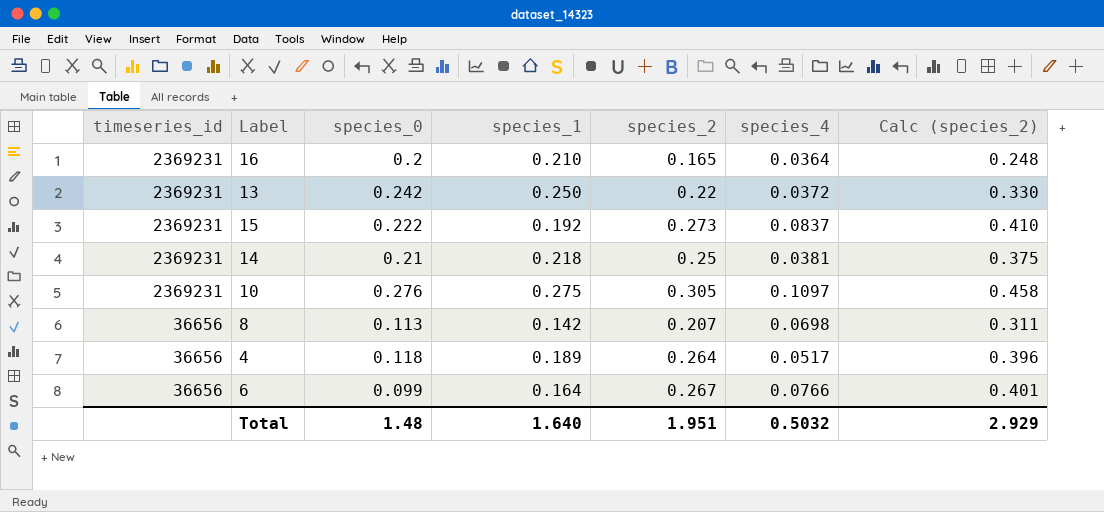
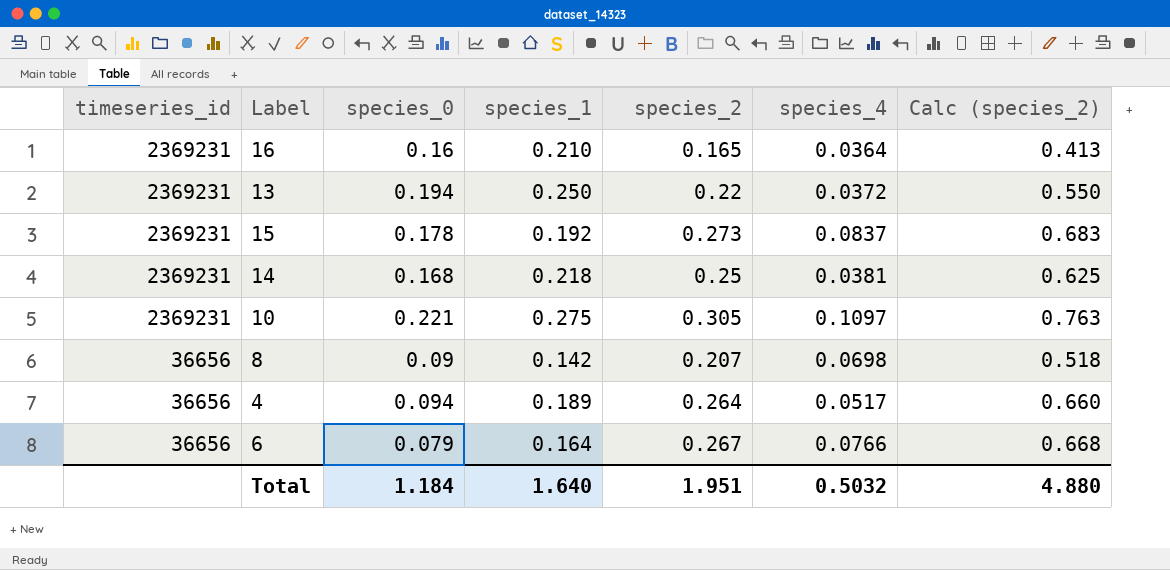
column Calc (species_2) | formula: [species_2] * 1.5 -> [species_2] * 2.5
16 | species_0: 0.2 -> 0.16
13 | species_0: 0.242 -> 0.194
15 | species_0: 0.222 -> 0.178
14 | species_0: 0.21 -> 0.168
10 | species_0: 0.276 -> 0.221
8 | species_0: 0.113 -> 0.09
4 | species_0: 0.118 -> 0.094
6 | species_0: 0.099 -> 0.079
Total | species_0: 1.48 -> 1.184
Total | Calc (species_2): 2.929 -> 4.880

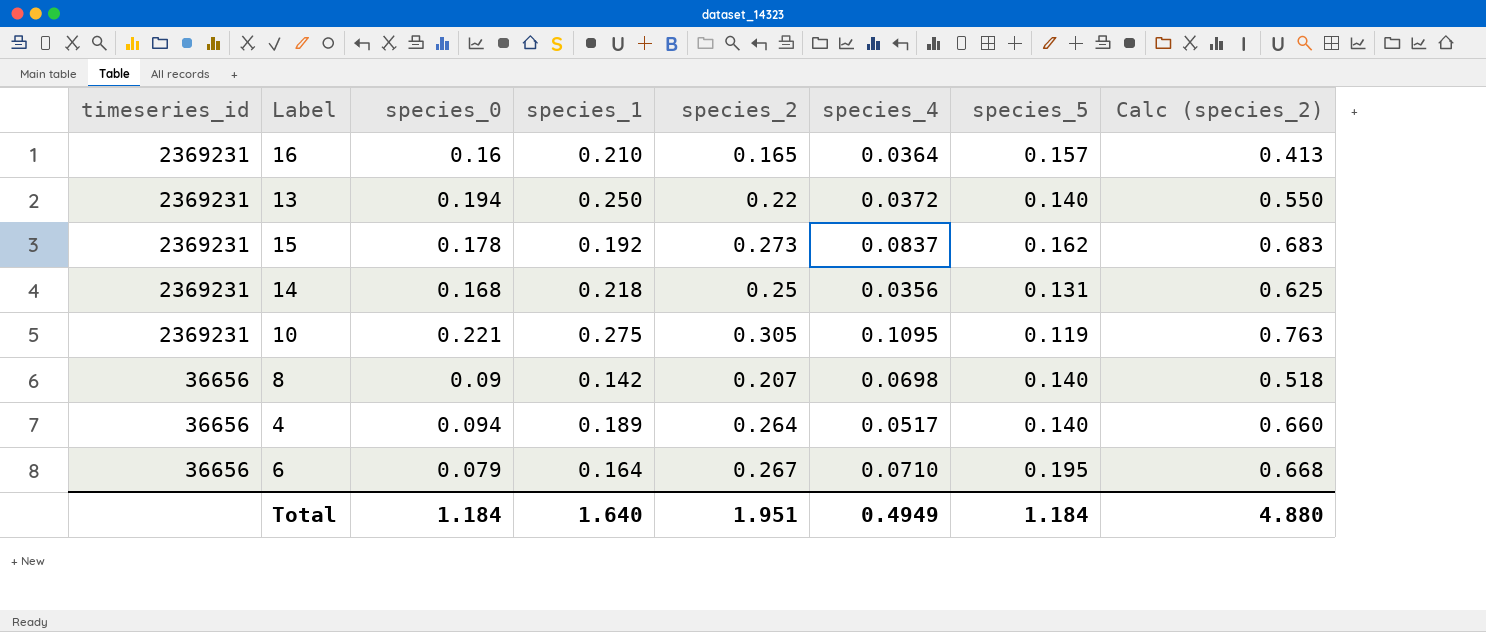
column species_5 | position: none -> 7
14 | species_4: 0.0381 -> 0.0356
10 | species_4: 0.1097 -> 0.1095
6 | species_4: 0.0766 -> 0.0710
Total | species_4: 0.5032 -> 0.4949

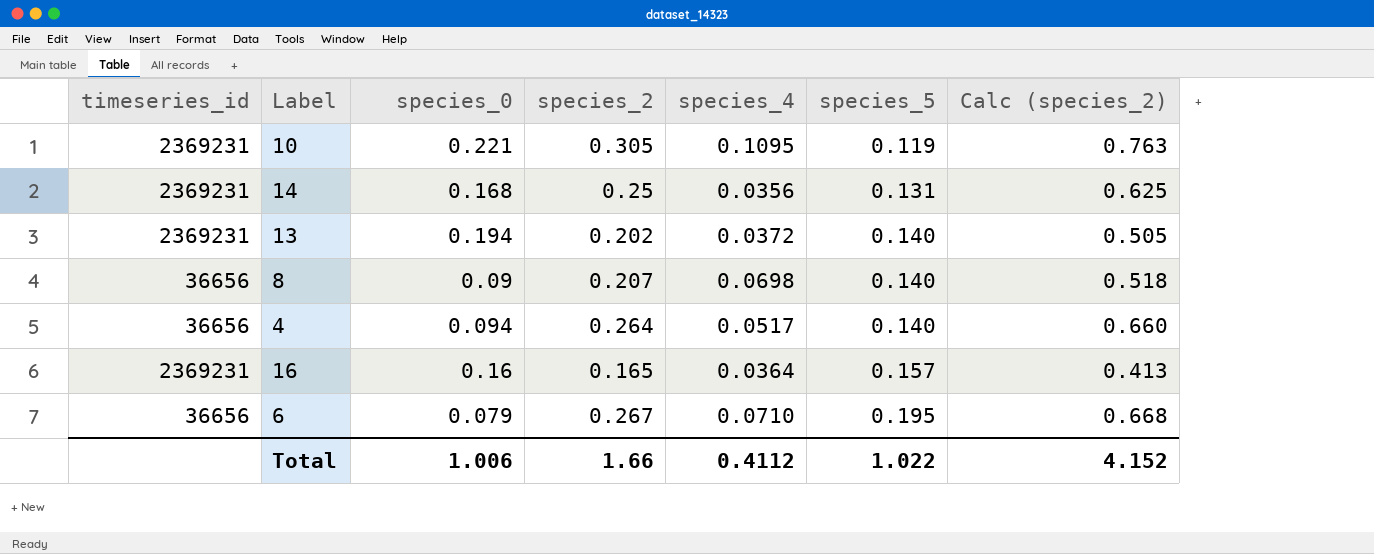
row order: timeseries_id descending -> species_5 ascending
column species_1 | position: 4 -> none
row 15: 2369231 | 0.178 | 0.192 | 0.273 | 0.0837 | 0.162 | 0.683 -> none
13 | species_2: 0.22 -> 0.202
13 | Calc (species_2): 0.550 -> 0.505
Total | species_0: 1.184 -> 1.006
Total | species_2: 1.951 -> 1.66
Total | species_4: 0.4949 -> 0.4112
Total | species_5: 1.184 -> 1.022
Total | Calc (species_2): 4.880 -> 4.152

